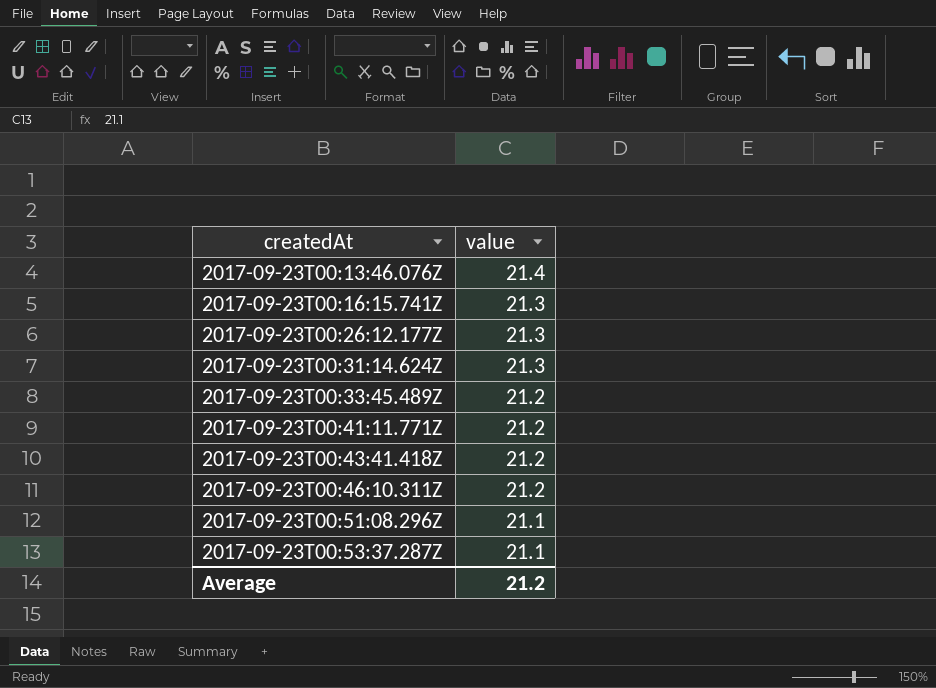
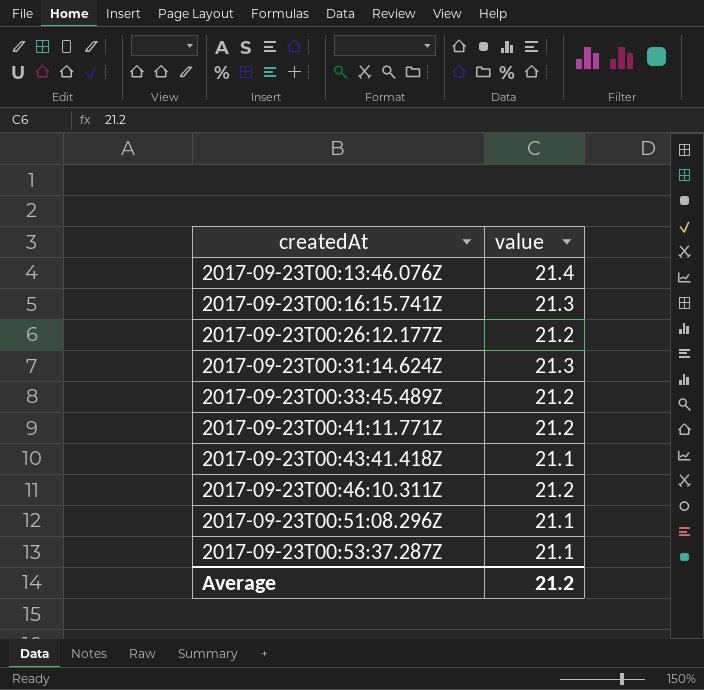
2017-09-23T00:26:12.177Z | value: 21.3 -> 21.2
2017-09-23T00:43:41.418Z | value: 21.2 -> 21.1

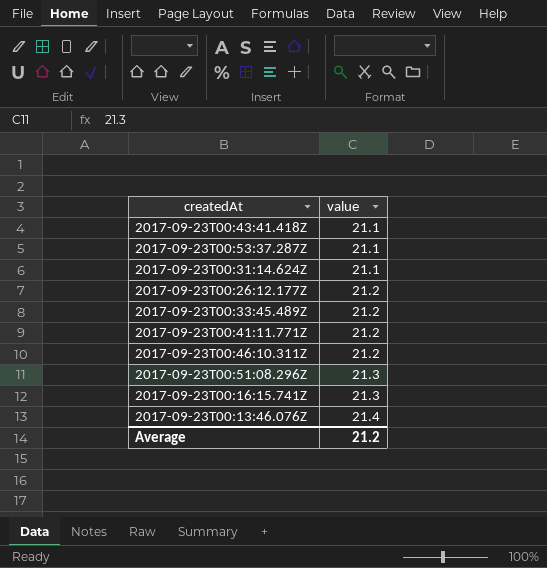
row order: createdAt ascending -> value ascending
2017-09-23T00:31:14.624Z | value: 21.3 -> 21.1
2017-09-23T00:51:08.296Z | value: 21.1 -> 21.3

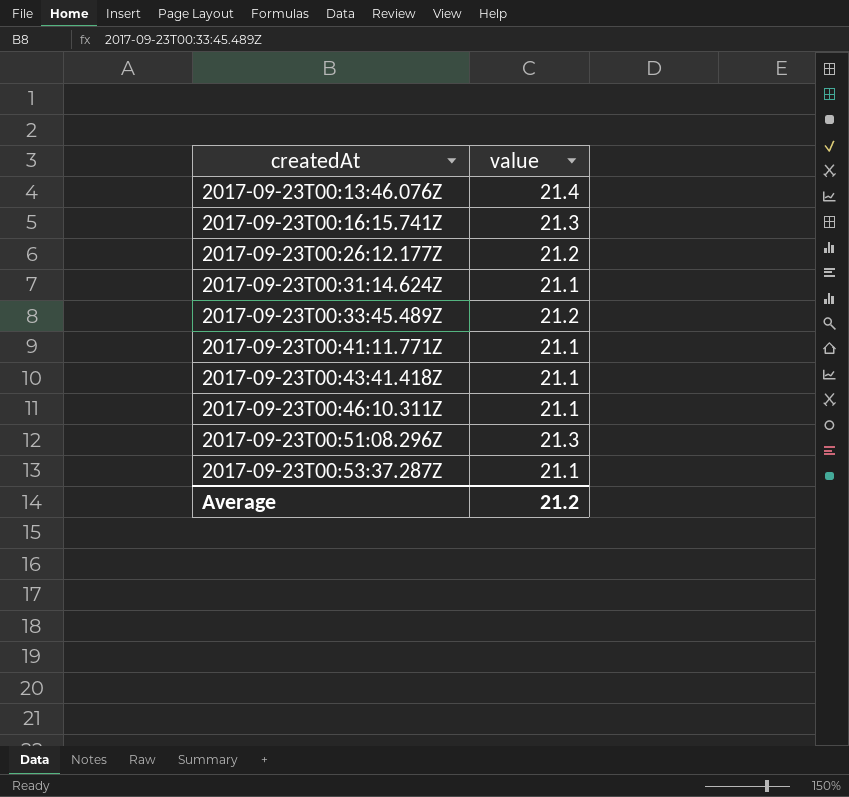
row order: value ascending -> createdAt ascending
2017-09-23T00:41:11.771Z | value: 21.2 -> 21.1
2017-09-23T00:46:10.311Z | value: 21.2 -> 21.1

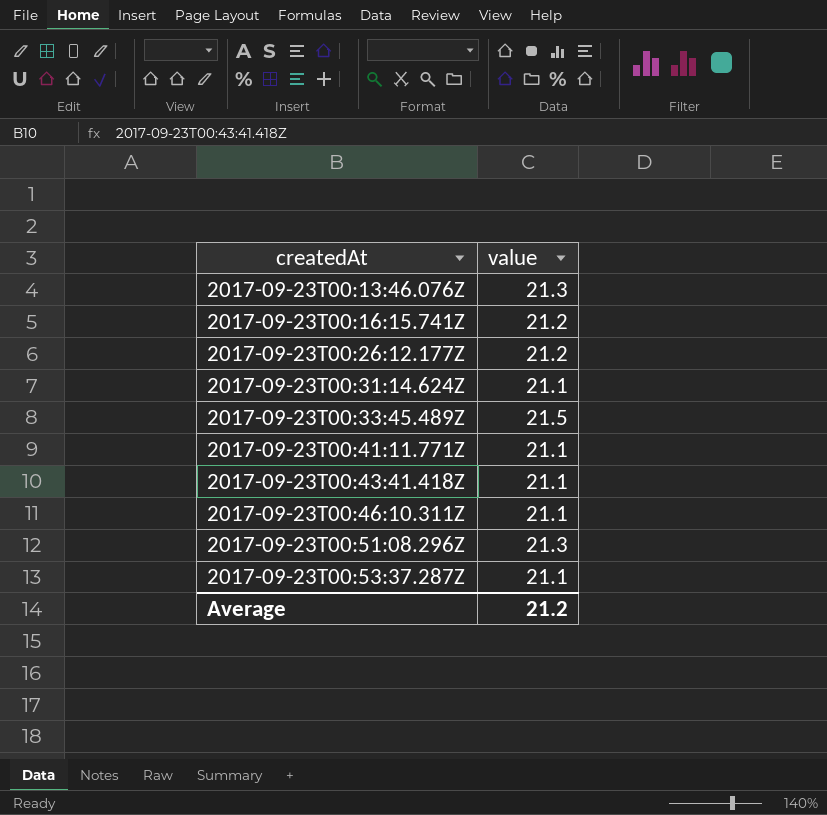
2017-09-23T00:13:46.076Z | value: 21.4 -> 21.3
2017-09-23T00:16:15.741Z | value: 21.3 -> 21.2
2017-09-23T00:33:45.489Z | value: 21.2 -> 21.5

